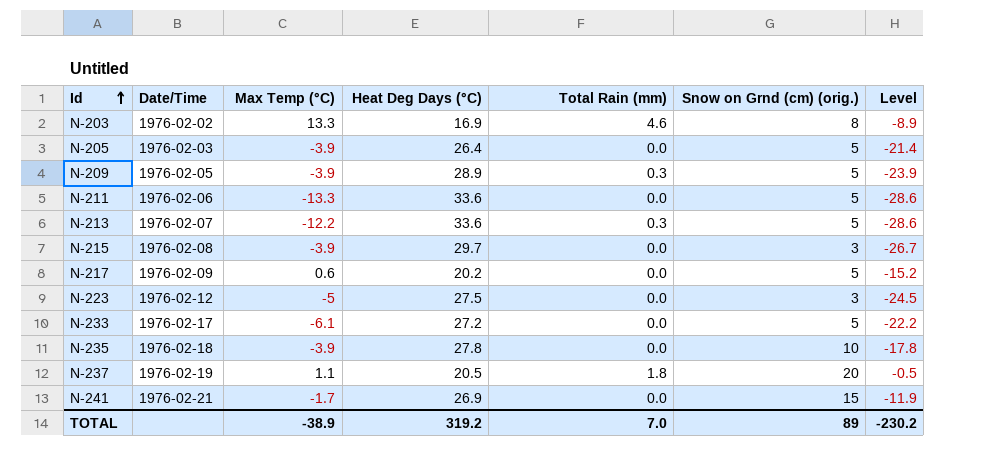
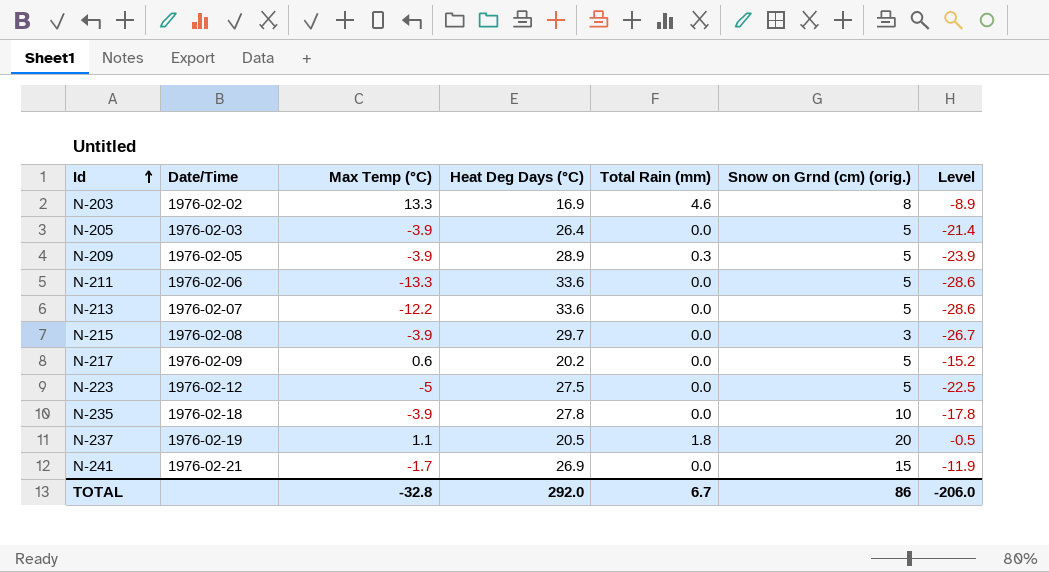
row N-233: 1976-02-17 | -6.1 | 27.2 | 0.0 | 5 | -22.2 -> none
N-213 | Total Rain (mm): 0.3 -> 0.0
N-223 | Snow on Grnd (cm) (orig.): 3 -> 5
N-223 | Level: -24.5 -> -22.5
TOTAL | Max Temp (°C): -38.9 -> -32.8
TOTAL | Heat Deg Days (°C): 319.2 -> 292.0
TOTAL | Total Rain (mm): 7.0 -> 6.7
TOTAL | Snow on Grnd (cm) (orig.): 89 -> 86
TOTAL | Level: -230.2 -> -206.0

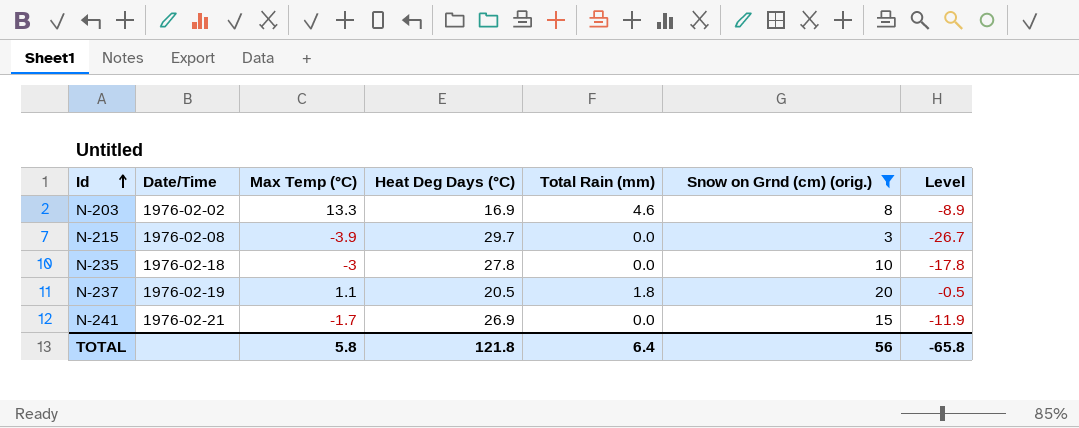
filter: none -> Snow on Grnd (cm) (orig.) != 5
N-235 | Max Temp (°C): -3.9 -> -3
TOTAL | Max Temp (°C): -32.8 -> 5.8
TOTAL | Heat Deg Days (°C): 292.0 -> 121.8
TOTAL | Total Rain (mm): 6.7 -> 6.4
TOTAL | Snow on Grnd (cm) (orig.): 86 -> 56
TOTAL | Level: -206.0 -> -65.8

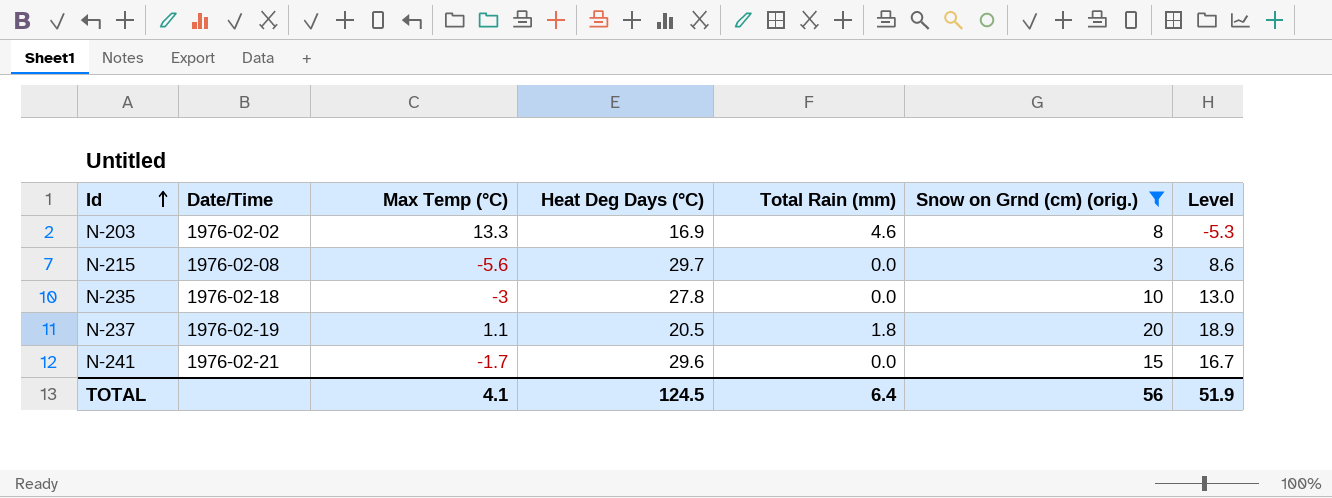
column Level | formula: [Snow on Grnd (cm) (orig.)] - [Heat Deg Days (°C)] -> [Snow on Grnd (cm) (orig.)] - [Max Temp (°C)]
N-215 | Max Temp (°C): -3.9 -> -5.6
N-241 | Heat Deg Days (°C): 26.9 -> 29.6
TOTAL | Max Temp (°C): 5.8 -> 4.1
TOTAL | Heat Deg Days (°C): 121.8 -> 124.5
TOTAL | Level: -65.8 -> 51.9

